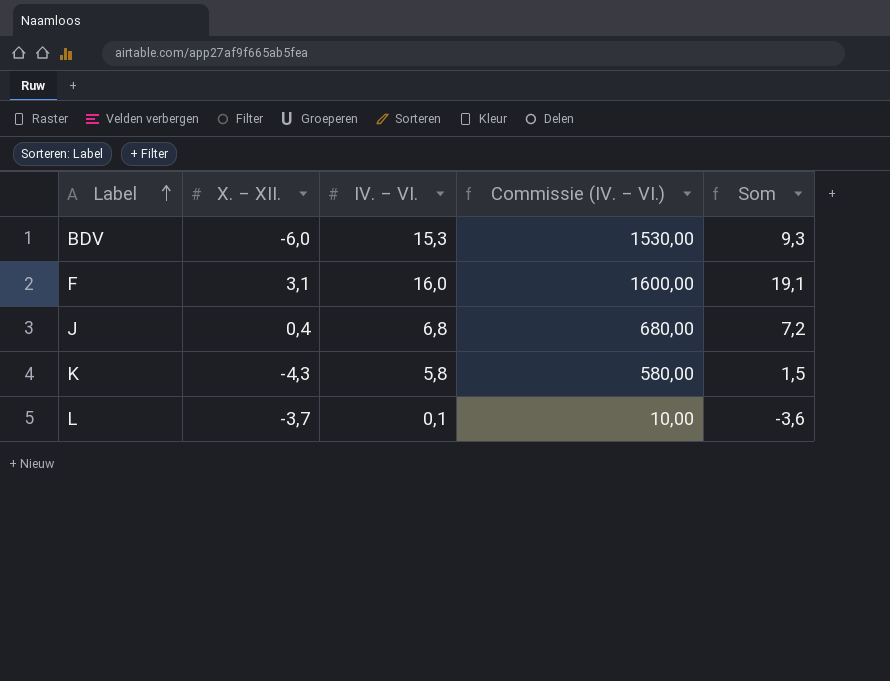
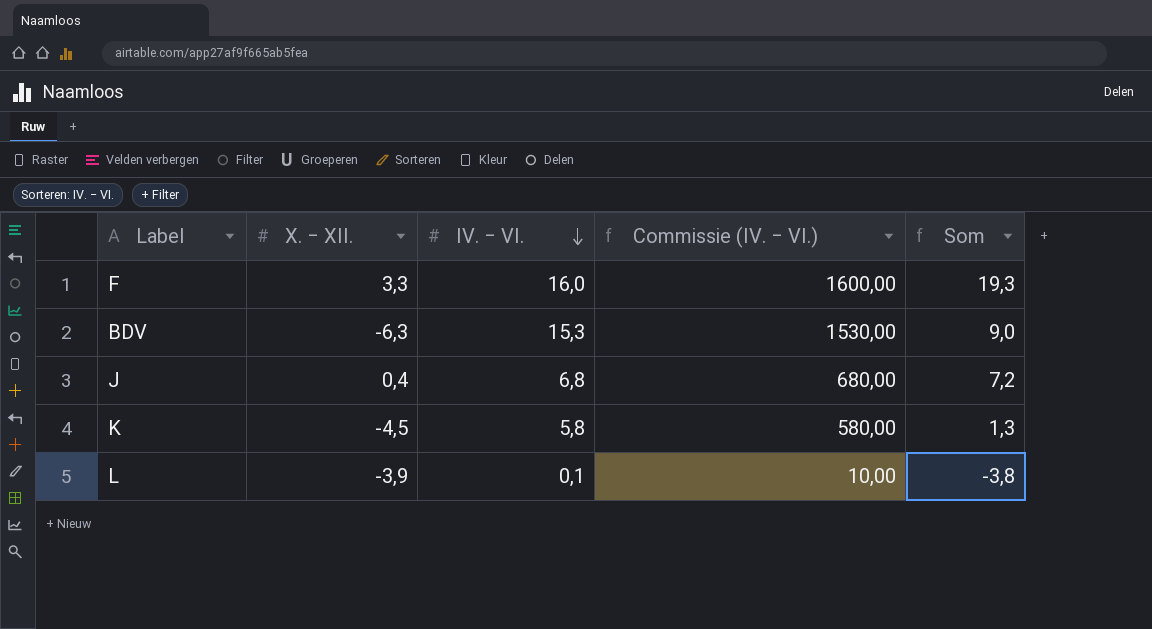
row order: Label ascending -> IV. ‒ VI. descending
F | X. ‒ XII.: 3,1 -> 3,3
F | Som: 19,1 -> 19,3
BDV | X. ‒ XII.: -6,0 -> -6,3
BDV | Som: 9,3 -> 9,0
K | X. ‒ XII.: -4,3 -> -4,5
K | Som: 1,5 -> 1,3
L | X. ‒ XII.: -3,7 -> -3,9
L | Som: -3,6 -> -3,8

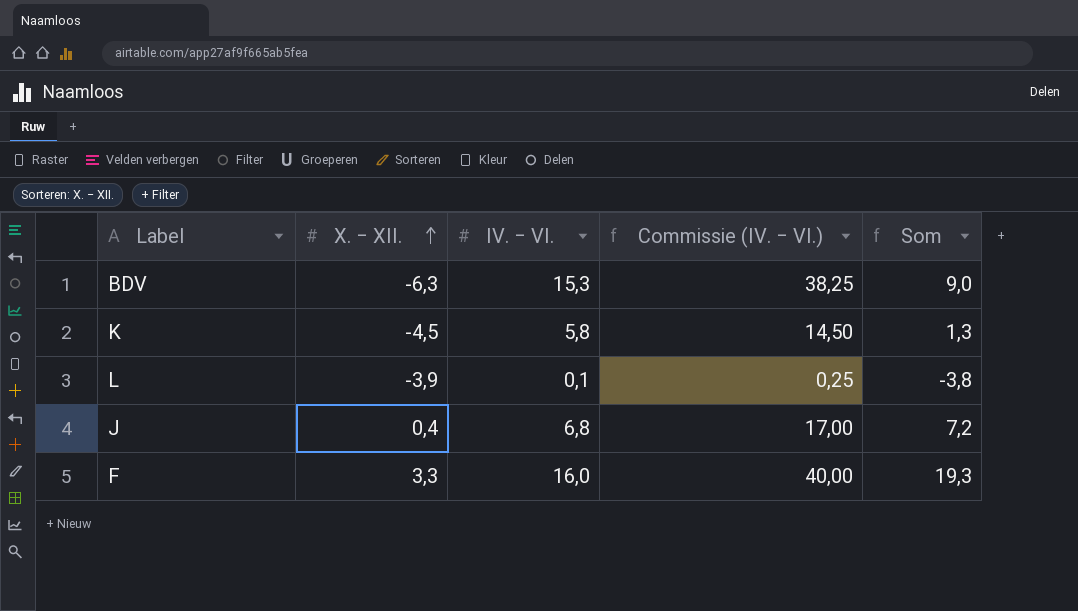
row order: IV. ‒ VI. descending -> X. ‒ XII. ascending
column Commissie (IV. ‒ VI.) | formula: [IV. ‒ VI.] * 100 -> [IV. ‒ VI.] * 2,5

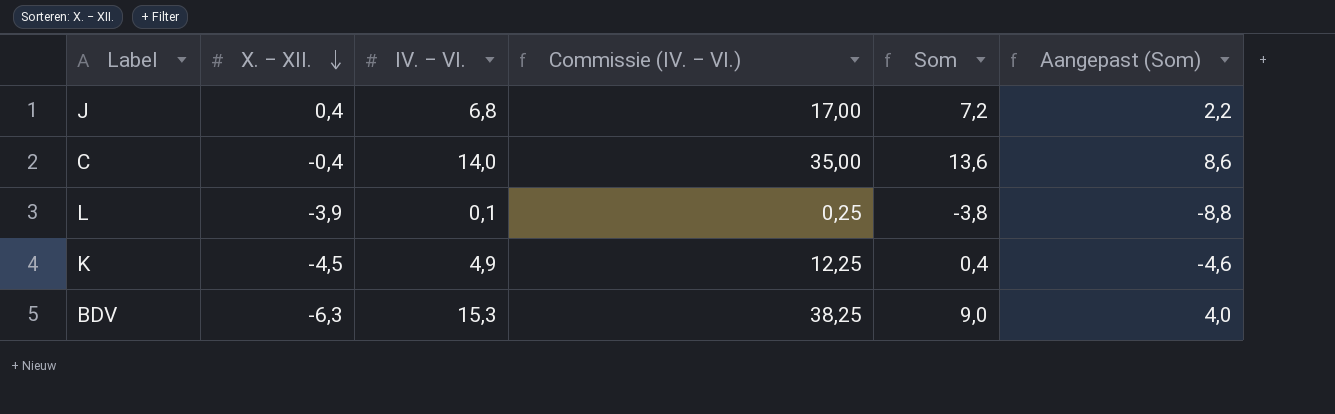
row order: X. ‒ XII. ascending -> X. ‒ XII. descending
column Aangepast (Som) | formula: none -> [Som] - 5
row F: 3,3 | 16,0 | 40,00 | 19,3 -> none
row C: none -> -0,4 | 14,0 | 35,00 | 13,6 | 8,6
K | IV. ‒ VI.: 5,8 -> 4,9
K | Commissie (IV. ‒ VI.): 14,50 -> 12,25
K | Som: 1,3 -> 0,4

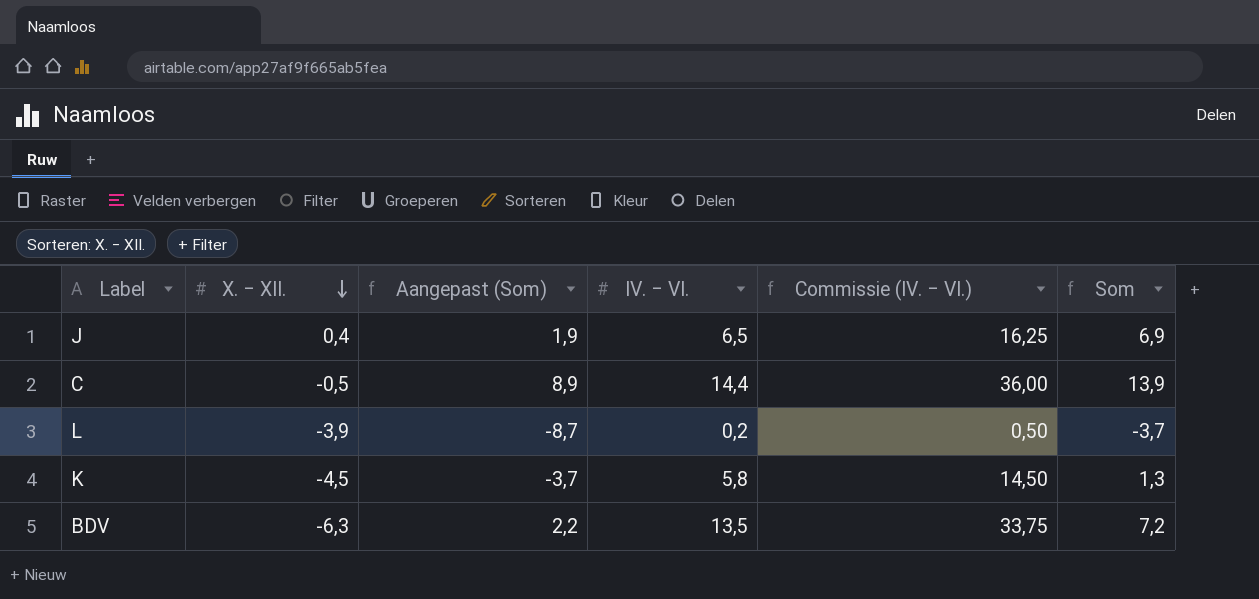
column Aangepast (Som) | position: 6 -> 3
J | Aangepast (Som): 2,2 -> 1,9
J | IV. ‒ VI.: 6,8 -> 6,5
J | Commissie (IV. ‒ VI.): 17,00 -> 16,25
J | Som: 7,2 -> 6,9
C | X. ‒ XII.: -0,4 -> -0,5
C | Aangepast (Som): 8,6 -> 8,9
C | IV. ‒ VI.: 14,0 -> 14,4
C | Commissie (IV. ‒ VI.): 35,00 -> 36,00
C | Som: 13,6 -> 13,9
L | Aangepast (Som): -8,8 -> -8,7
L | IV. ‒ VI.: 0,1 -> 0,2
L | Commissie (IV. ‒ VI.): 0,25 -> 0,50
L | Som: -3,8 -> -3,7
K | Aangepast (Som): -4,6 -> -3,7
K | IV. ‒ VI.: 4,9 -> 5,8
K | Commissie (IV. ‒ VI.): 12,25 -> 14,50
K | Som: 0,4 -> 1,3
BDV | Aangepast (Som): 4,0 -> 2,2
BDV | IV. ‒ VI.: 15,3 -> 13,5
BDV | Commissie (IV. ‒ VI.): 38,25 -> 33,75
BDV | Som: 9,0 -> 7,2

